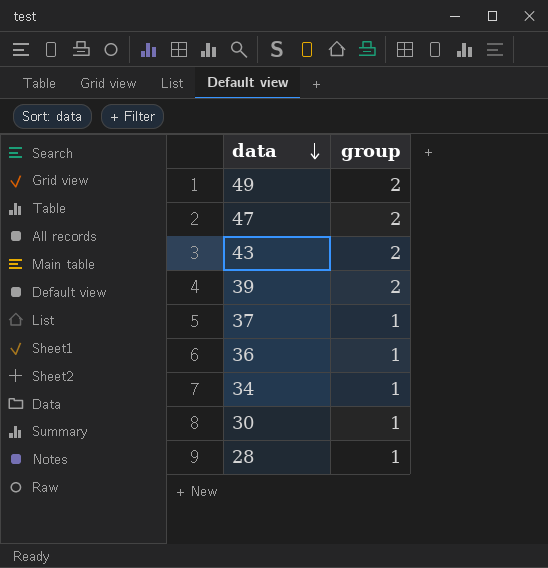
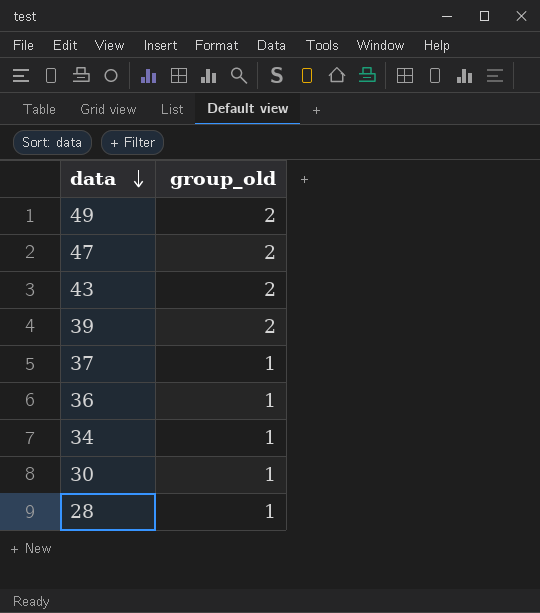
column name: group -> group_old

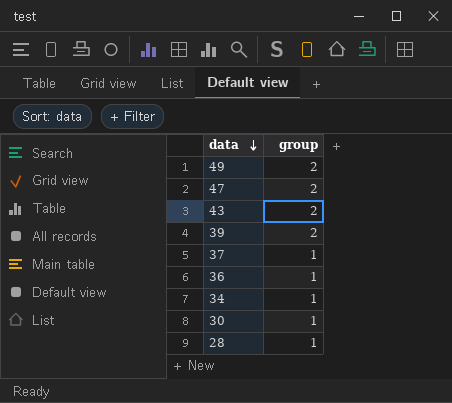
column name: group_old -> group

